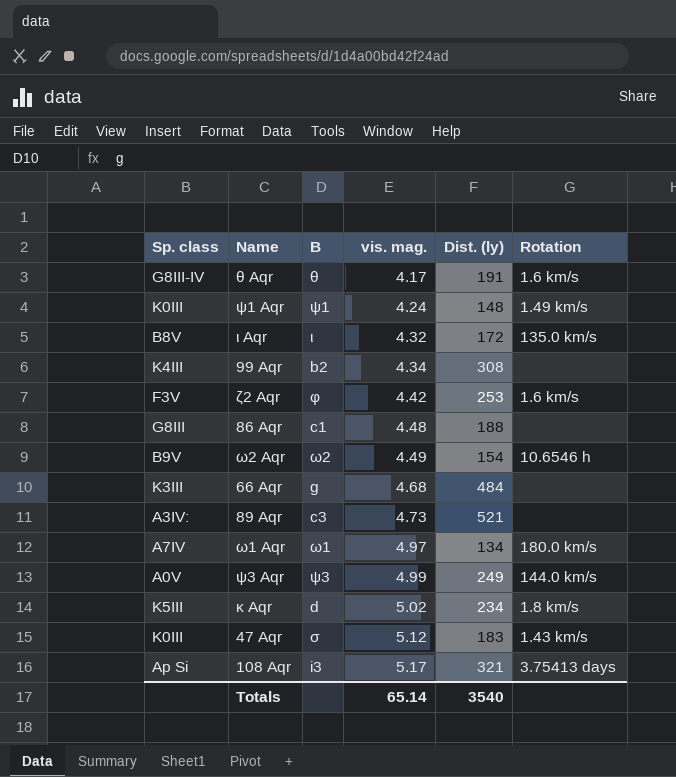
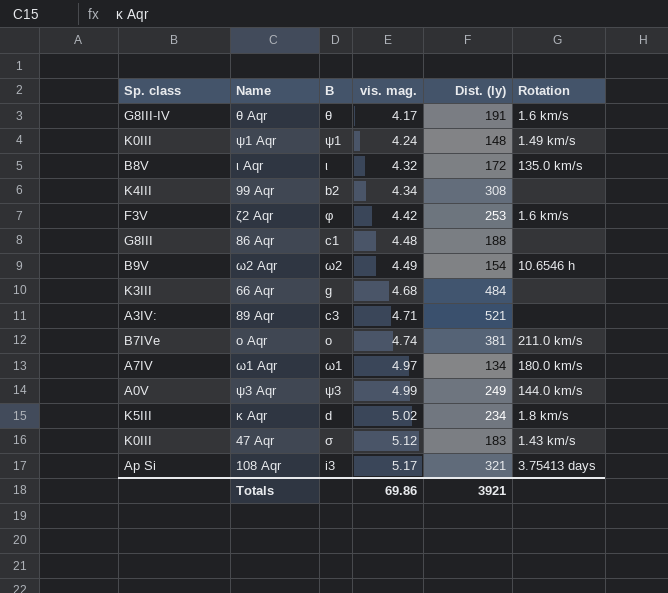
89 Aqr | vis. mag.: 4.73 -> 4.71
row ο Aqr: none -> B7IVe | ο | 4.74 | 381 | 211.0 km/s
Totals | vis. mag.: 65.14 -> 69.86
Totals | Dist. (ly): 3540 -> 3921

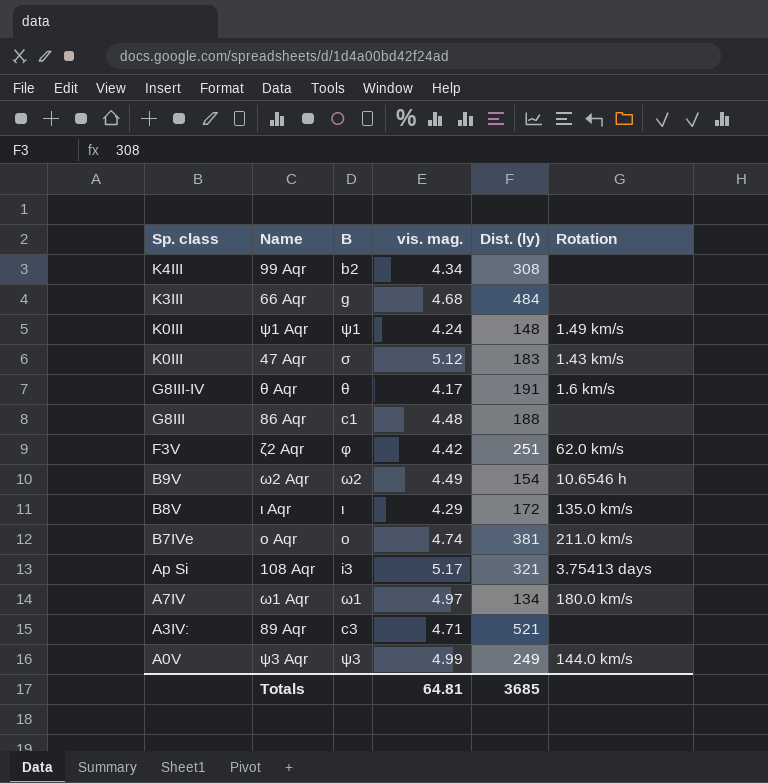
row order: vis. mag. ascending -> Sp. class descending
row κ Aqr: K5III | d | 5.02 | 234 | 1.8 km/s -> none
ζ2 Aqr | Dist. (ly): 253 -> 251
ζ2 Aqr | Rotation: 1.6 km/s -> 62.0 km/s
ι Aqr | vis. mag.: 4.32 -> 4.29
Totals | vis. mag.: 69.86 -> 64.81
Totals | Dist. (ly): 3921 -> 3685

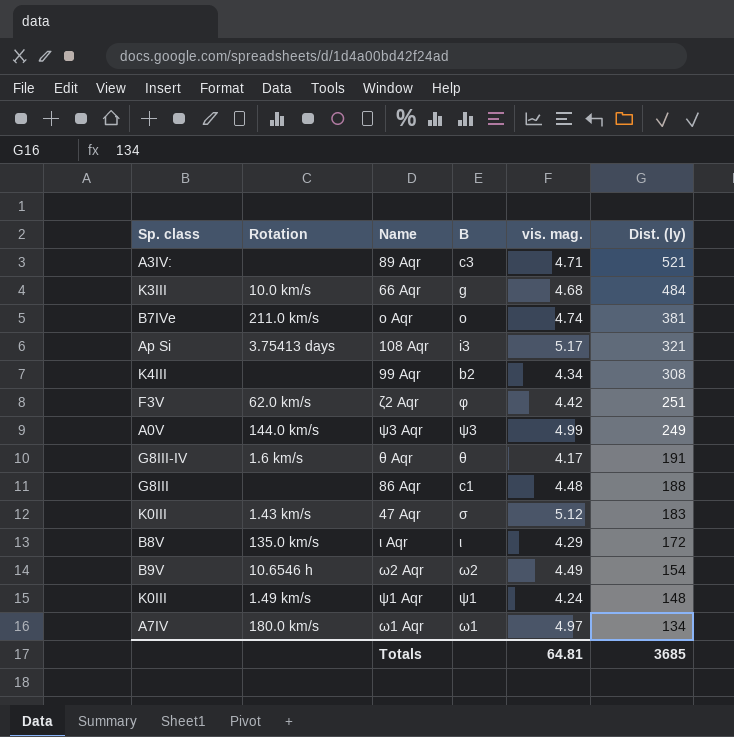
row order: Sp. class descending -> Dist. (ly) descending
column Rotation | position: 6 -> 2
66 Aqr | Rotation: none -> 10.0 km/s

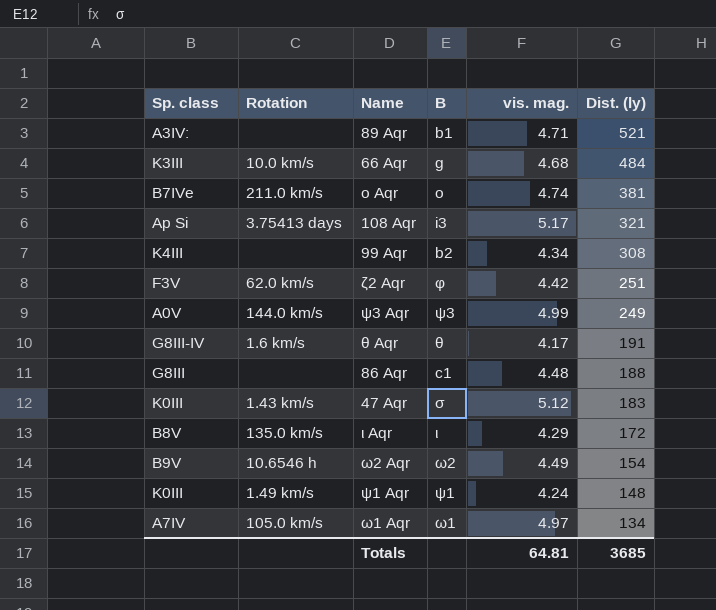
89 Aqr | B: c3 -> b1
ω1 Aqr | Rotation: 180.0 km/s -> 105.0 km/s

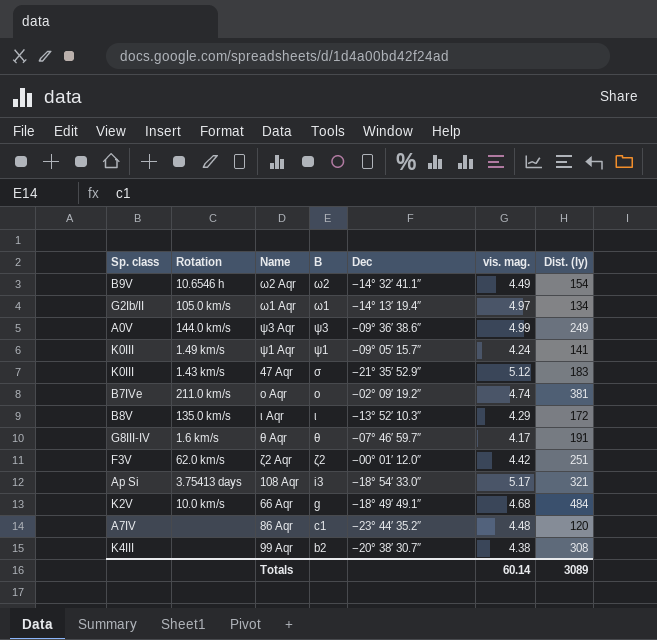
row order: Dist. (ly) descending -> B descending
column Dec | position: none -> 5
row 89 Aqr: A3IV: | none | b1 | 4.71 | 521 -> none
ω1 Aqr | Sp. class: A7IV -> G2Ib/II
ψ1 Aqr | Dist. (ly): 148 -> 141
ζ2 Aqr | B: φ -> ζ2
66 Aqr | Sp. class: K3III -> K2V
86 Aqr | Sp. class: G8III -> A7IV
86 Aqr | Dist. (ly): 188 -> 120
99 Aqr | vis. mag.: 4.34 -> 4.38
Totals | vis. mag.: 64.81 -> 60.14
Totals | Dist. (ly): 3685 -> 3089

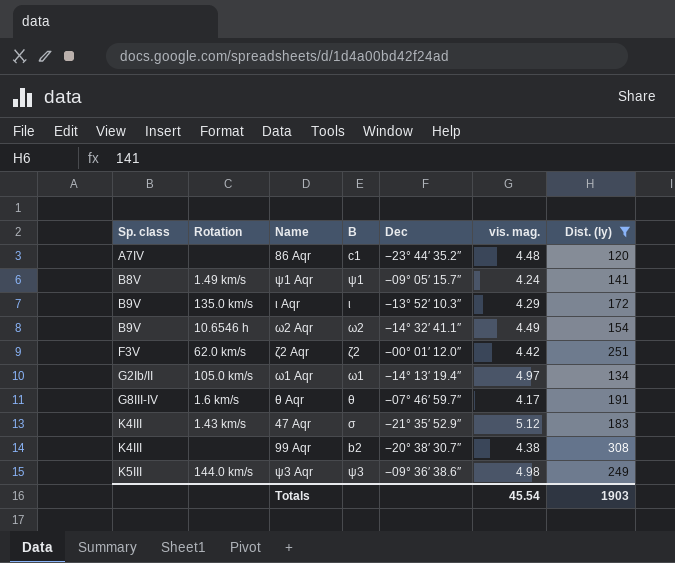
filter: none -> Dist. (ly) <= 308
row order: B descending -> Sp. class ascending
ψ1 Aqr | Sp. class: K0III -> B8V
ι Aqr | Sp. class: B8V -> B9V
47 Aqr | Sp. class: K0III -> K4III
ψ3 Aqr | Sp. class: A0V -> K5III
ψ3 Aqr | vis. mag.: 4.99 -> 4.98
Totals | vis. mag.: 60.14 -> 45.54
Totals | Dist. (ly): 3089 -> 1903

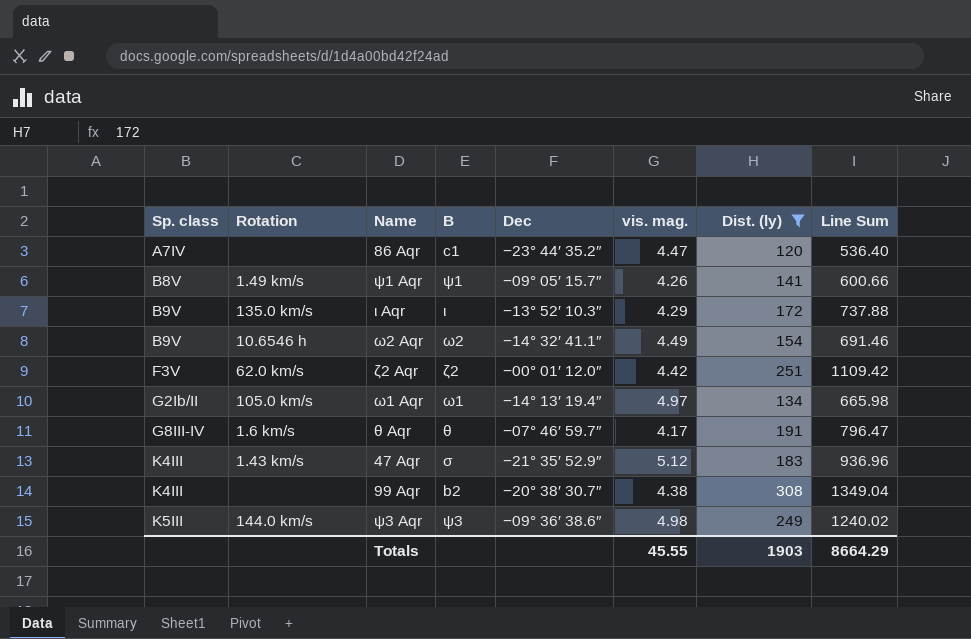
column Line Sum | formula: none -> [vis. mag.] * [Dist. (ly)]
86 Aqr | vis. mag.: 4.48 -> 4.47
ψ1 Aqr | vis. mag.: 4.24 -> 4.26
Totals | vis. mag.: 45.54 -> 45.55

